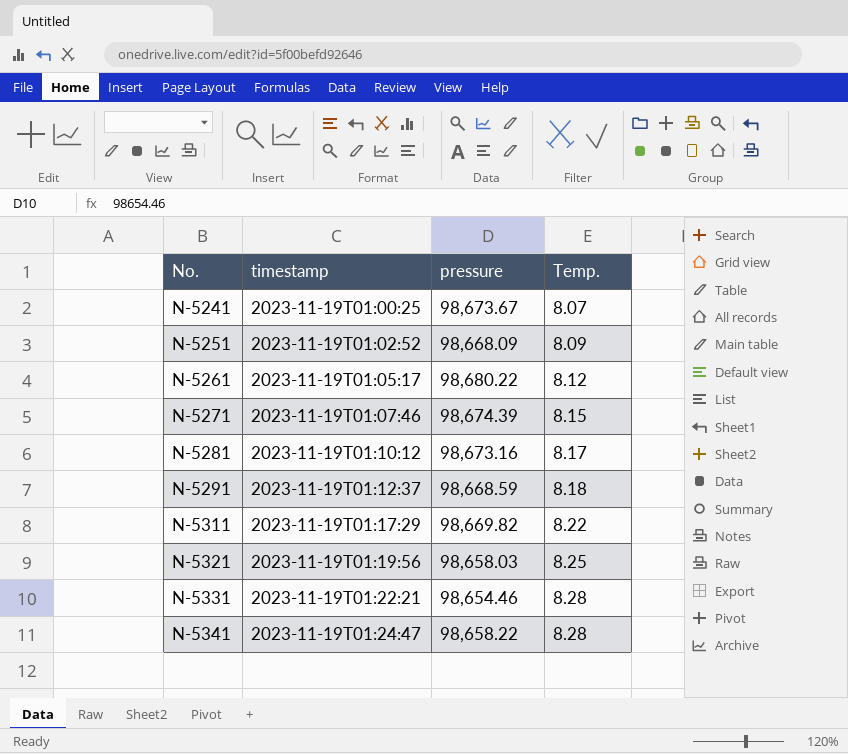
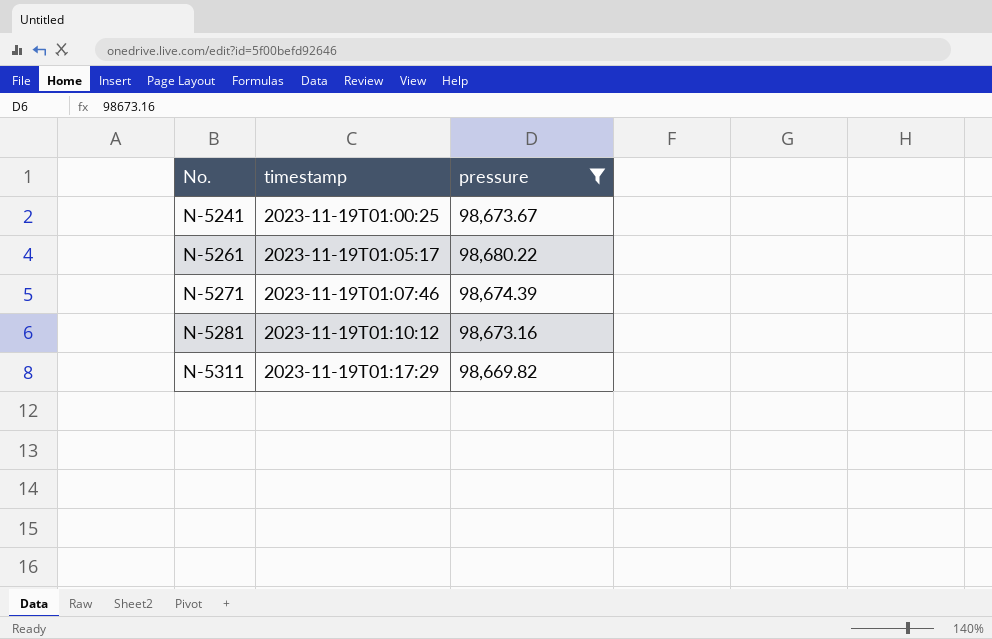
filter: none -> pressure >= 98,669.82
column Temp. | position: 4 -> none

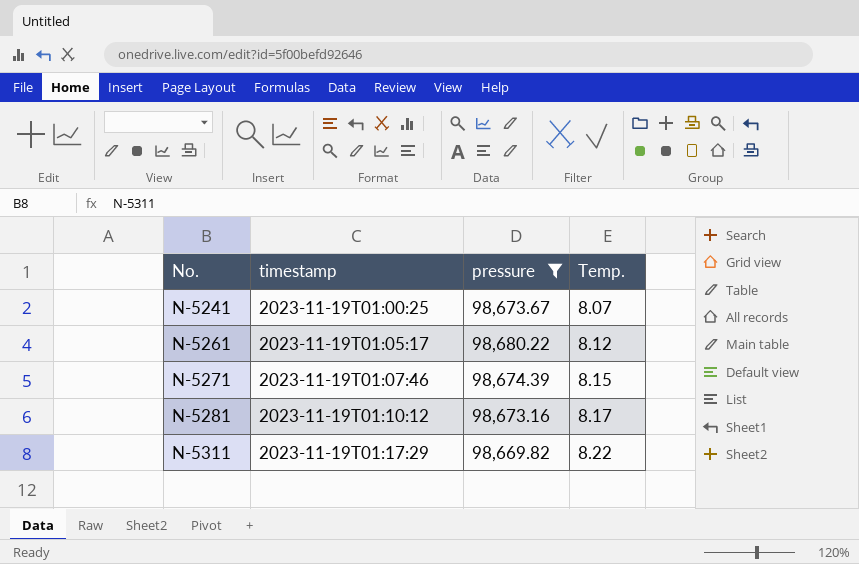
column Temp. | position: none -> 4

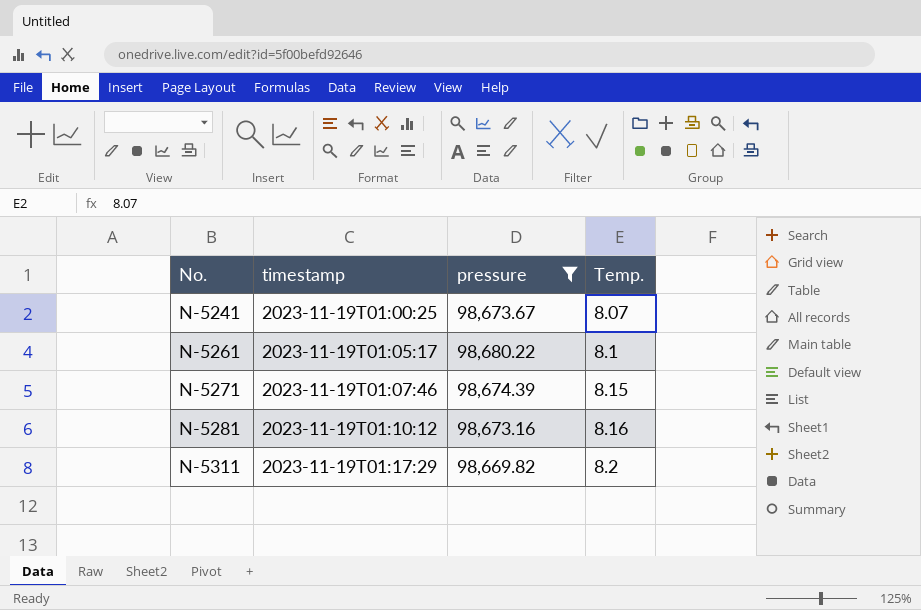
N-5261 | Temp.: 8.12 -> 8.1
N-5281 | Temp.: 8.17 -> 8.16
N-5311 | Temp.: 8.22 -> 8.2

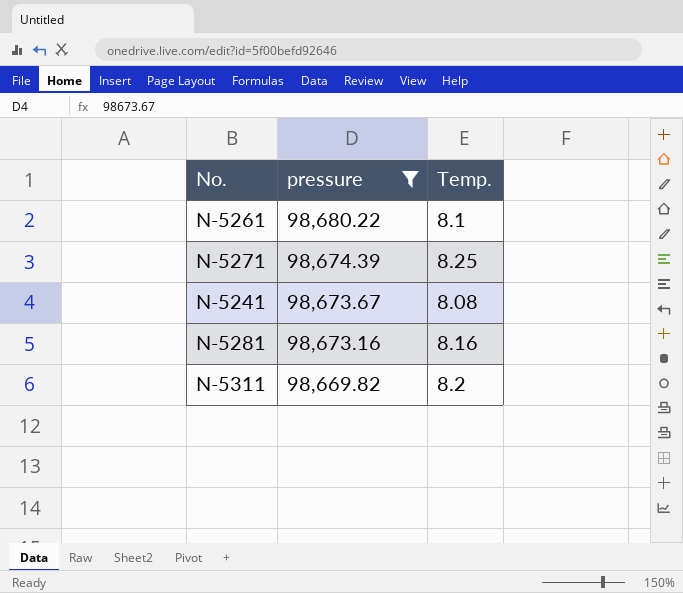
row order: No. ascending -> pressure descending
column timestamp | position: 2 -> none
N-5271 | Temp.: 8.15 -> 8.25
N-5241 | Temp.: 8.07 -> 8.08

